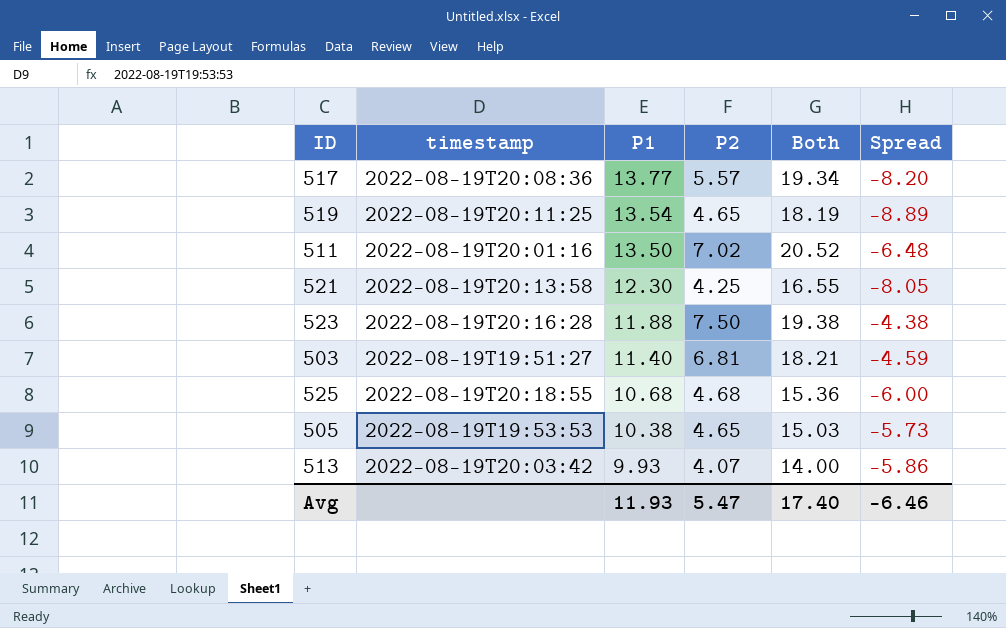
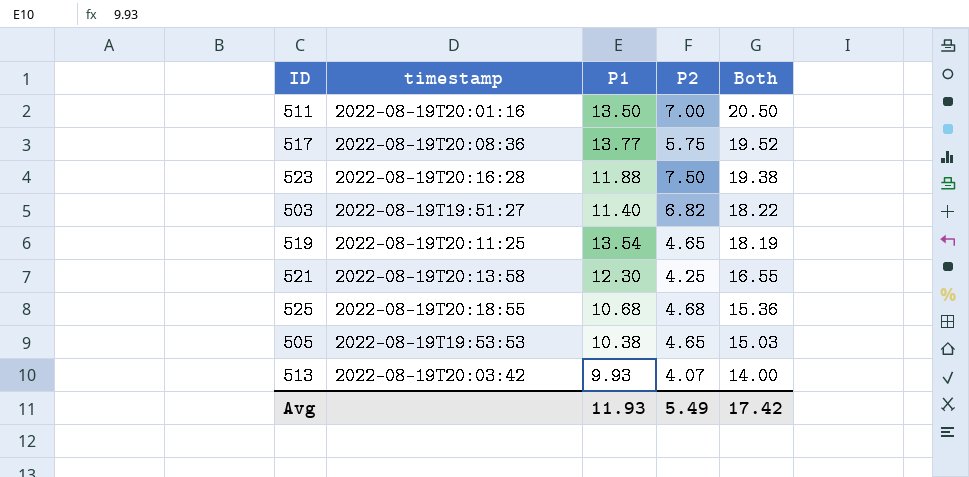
row order: P1 descending -> Both descending
column Spread | formula: [P2] - [P1] -> none
511 | P2: 7.02 -> 7.00
511 | Both: 20.52 -> 20.50
517 | P2: 5.57 -> 5.75
517 | Both: 19.34 -> 19.52
503 | P2: 6.81 -> 6.82
503 | Both: 18.21 -> 18.22
Avg | P2: 5.47 -> 5.49
Avg | Both: 17.40 -> 17.42

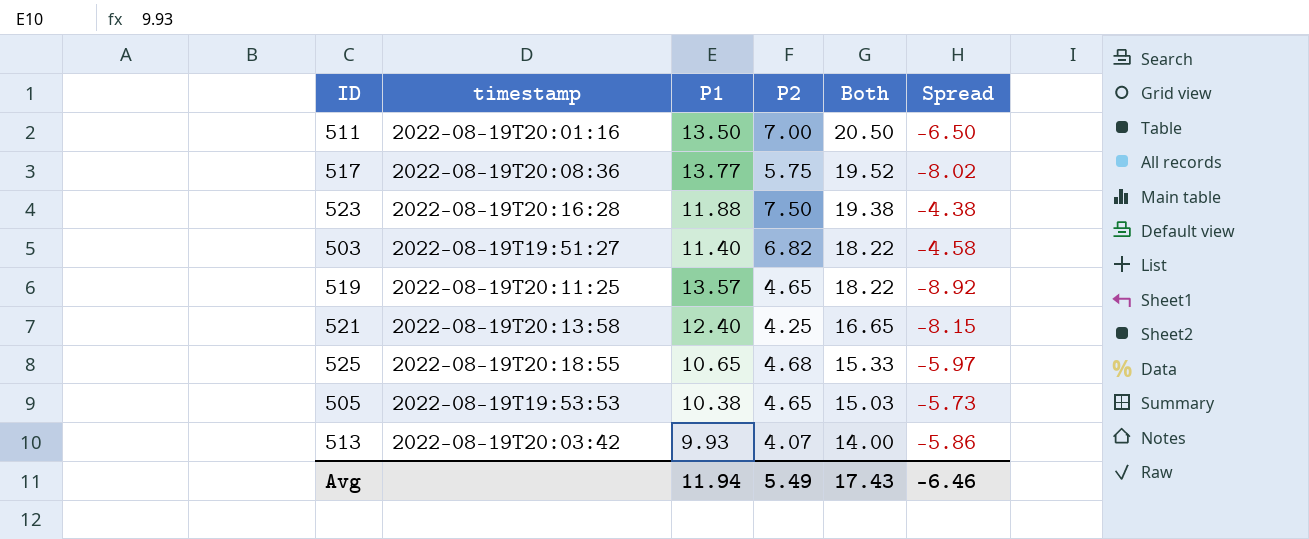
column Spread | formula: none -> [P2] - [P1]
519 | P1: 13.54 -> 13.57
519 | Both: 18.19 -> 18.22
521 | P1: 12.30 -> 12.40
521 | Both: 16.55 -> 16.65
525 | P1: 10.68 -> 10.65
525 | Both: 15.36 -> 15.33
Avg | P1: 11.93 -> 11.94
Avg | Both: 17.42 -> 17.43

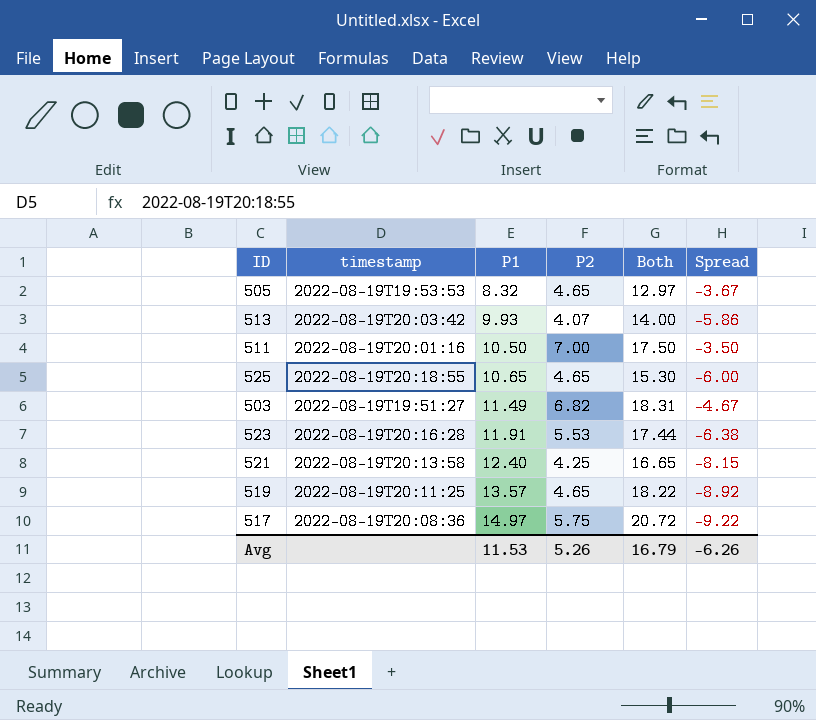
row order: Both descending -> P1 ascending
505 | P1: 10.38 -> 8.32
505 | Both: 15.03 -> 12.97
505 | Spread: -5.73 -> -3.67
511 | P1: 13.50 -> 10.50
511 | Both: 20.50 -> 17.50
511 | Spread: -6.50 -> -3.50
525 | P2: 4.68 -> 4.65
525 | Both: 15.33 -> 15.30
525 | Spread: -5.97 -> -6.00
503 | P1: 11.40 -> 11.49
503 | Both: 18.22 -> 18.31
503 | Spread: -4.58 -> -4.67
523 | P1: 11.88 -> 11.91
523 | P2: 7.50 -> 5.53
523 | Both: 19.38 -> 17.44
523 | Spread: -4.38 -> -6.38
517 | P1: 13.77 -> 14.97
517 | Both: 19.52 -> 20.72
517 | Spread: -8.02 -> -9.22
Avg | P1: 11.94 -> 11.53
Avg | P2: 5.49 -> 5.26
Avg | Both: 17.43 -> 16.79
Avg | Spread: -6.46 -> -6.26

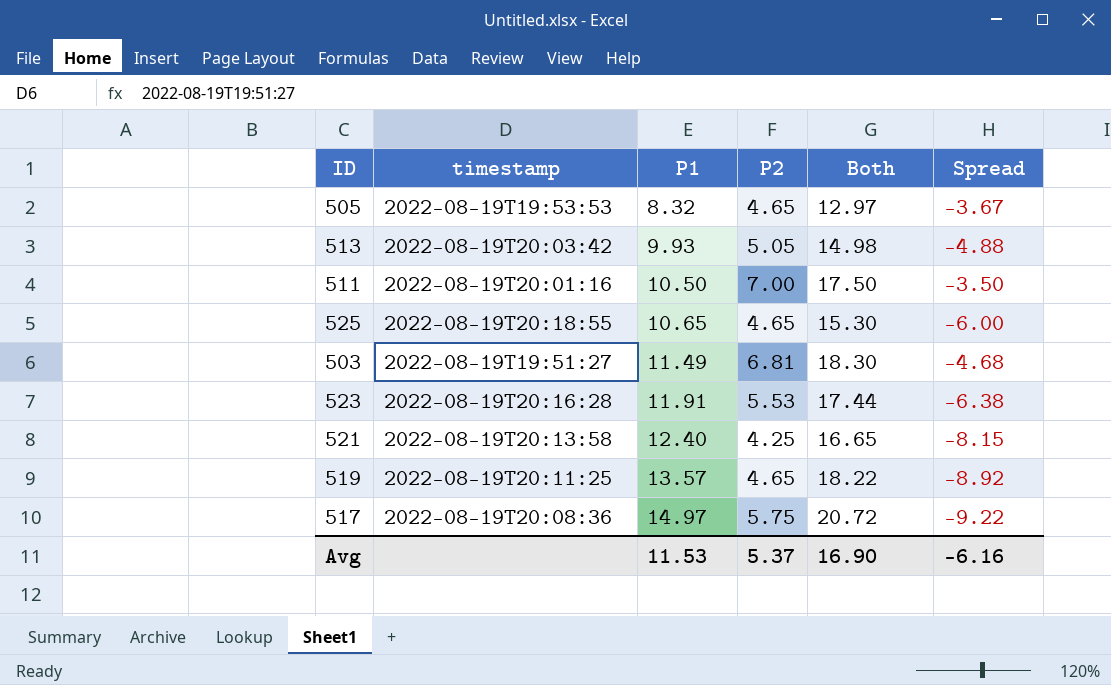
513 | P2: 4.07 -> 5.05
513 | Both: 14.00 -> 14.98
513 | Spread: -5.86 -> -4.88
503 | P2: 6.82 -> 6.81
503 | Both: 18.31 -> 18.30
503 | Spread: -4.67 -> -4.68
Avg | P2: 5.26 -> 5.37
Avg | Both: 16.79 -> 16.90
Avg | Spread: -6.26 -> -6.16

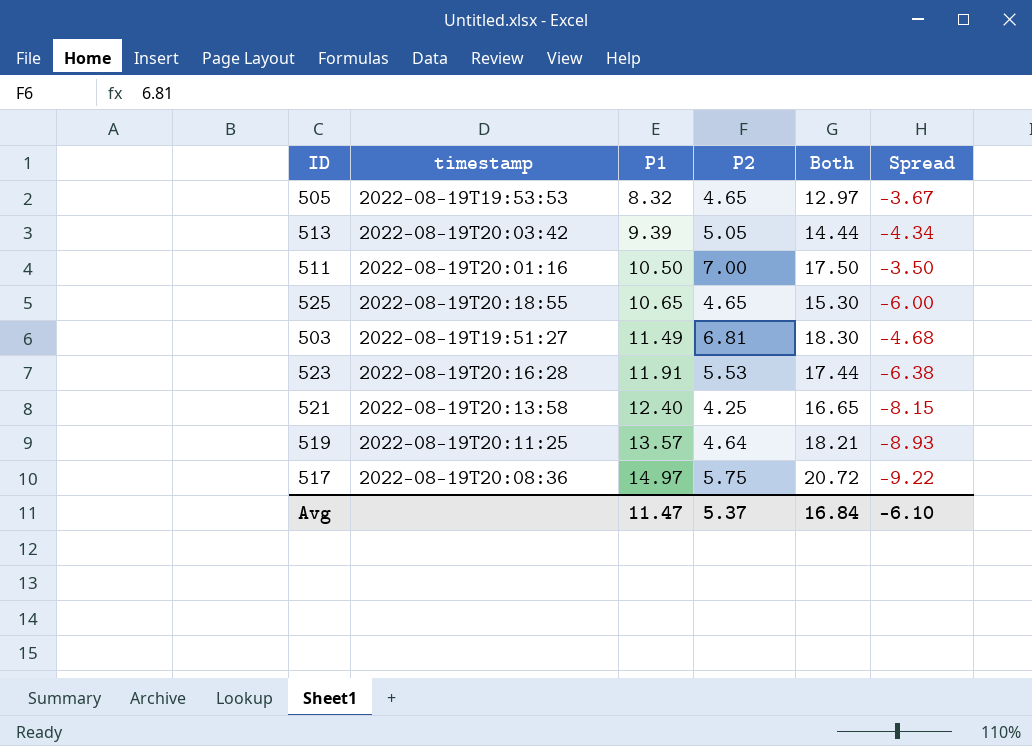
513 | P1: 9.93 -> 9.39
513 | Both: 14.98 -> 14.44
513 | Spread: -4.88 -> -4.34
519 | P2: 4.65 -> 4.64
519 | Both: 18.22 -> 18.21
519 | Spread: -8.92 -> -8.93
Avg | P1: 11.53 -> 11.47
Avg | Both: 16.90 -> 16.84
Avg | Spread: -6.16 -> -6.10

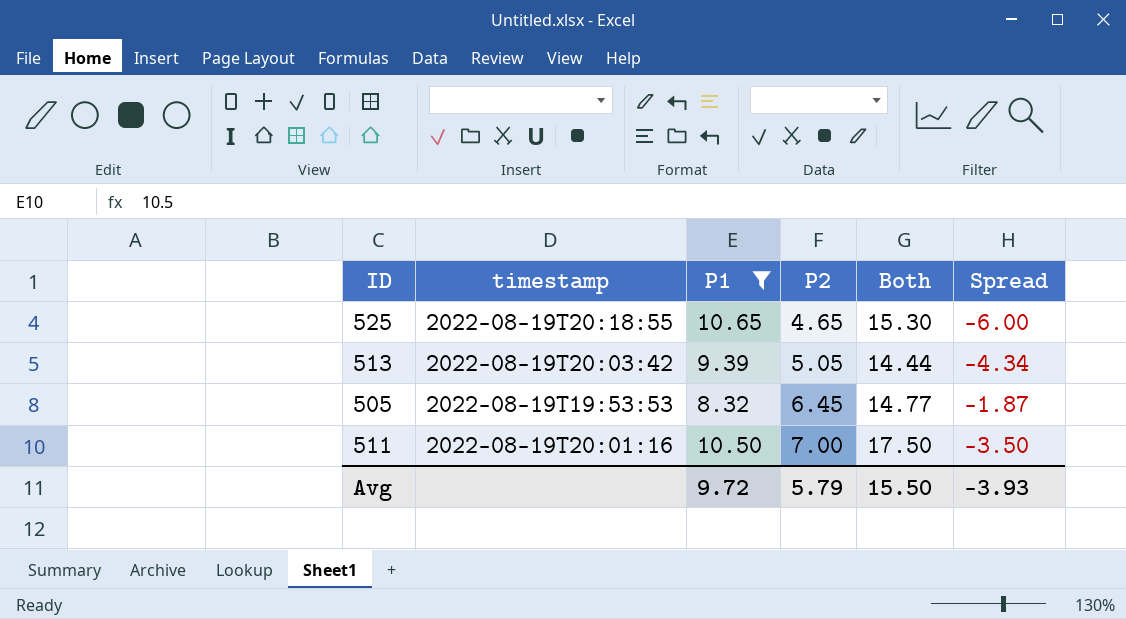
filter: none -> P1 <= 10.65
row order: P1 ascending -> P2 ascending
505 | P2: 4.65 -> 6.45
505 | Both: 12.97 -> 14.77
505 | Spread: -3.67 -> -1.87
Avg | P1: 11.47 -> 9.72
Avg | P2: 5.37 -> 5.79
Avg | Both: 16.84 -> 15.50
Avg | Spread: -6.10 -> -3.93

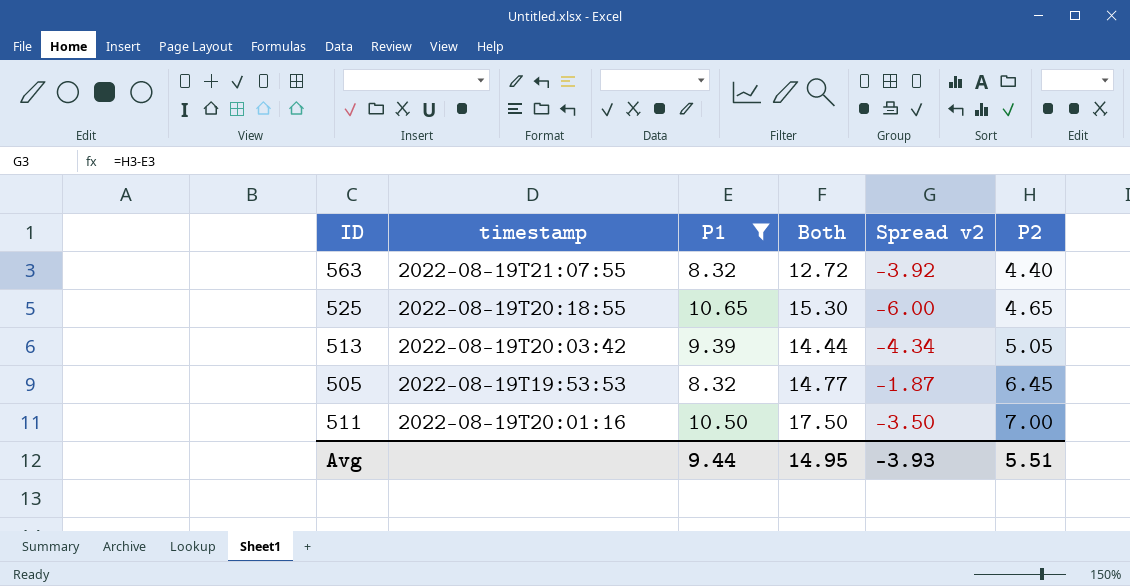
column name: Spread -> Spread v2
column P2 | position: 4 -> 6
row 563: none -> 2022-08-19T21:07:55 | 8.32 | 12.72 | -3.92 | 4.40
Avg | P1: 9.72 -> 9.44
Avg | Both: 15.50 -> 14.95
Avg | P2: 5.79 -> 5.51

